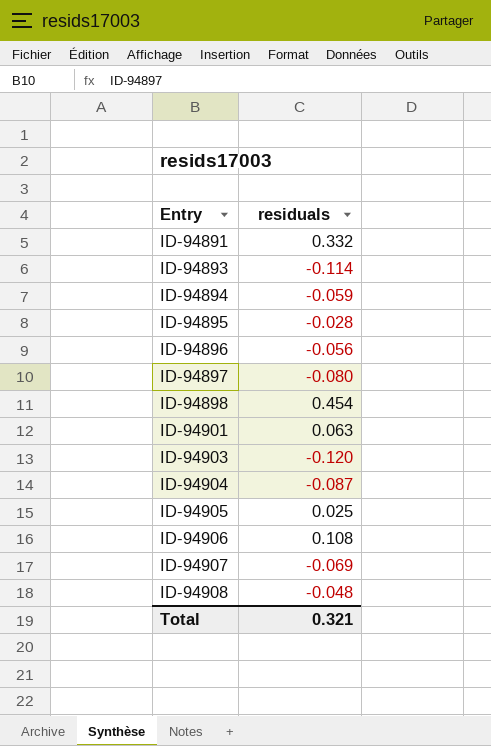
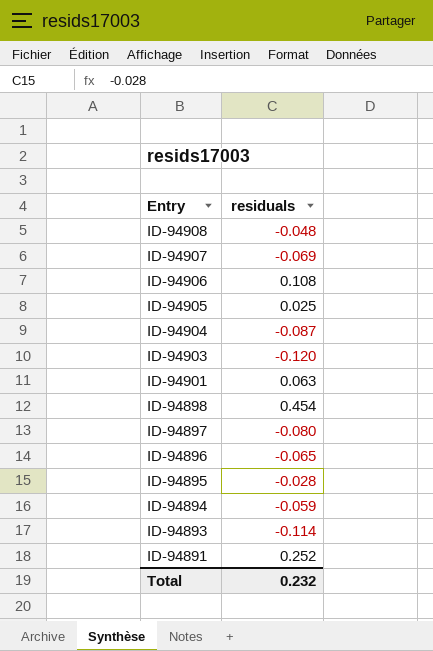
row order: Entry ascending -> Entry descending
ID-94896 | residuals: -0.056 -> -0.065
ID-94891 | residuals: 0.332 -> 0.252
Total | residuals: 0.321 -> 0.232

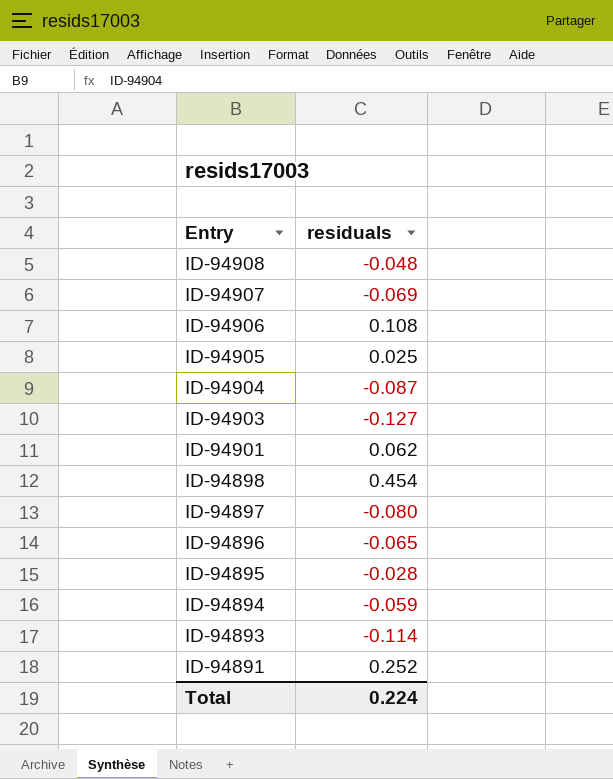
ID-94903 | residuals: -0.120 -> -0.127
ID-94901 | residuals: 0.063 -> 0.062
Total | residuals: 0.232 -> 0.224

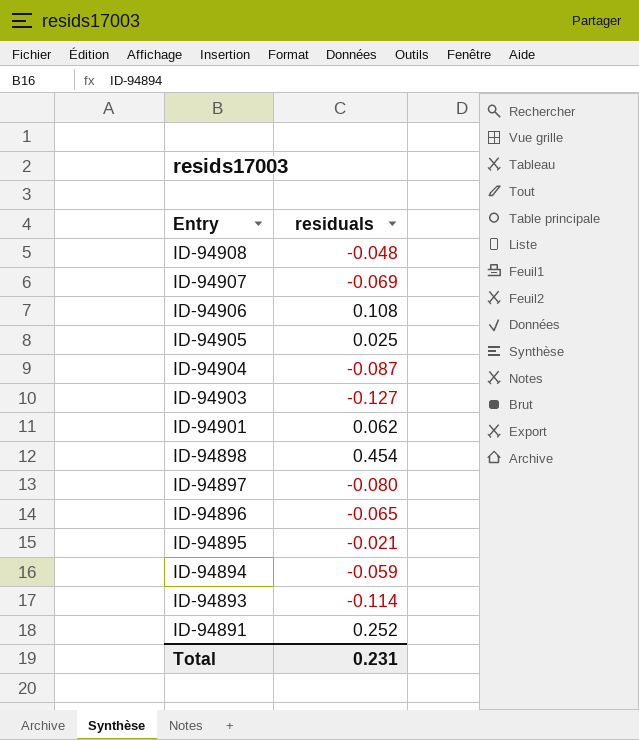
ID-94895 | residuals: -0.028 -> -0.021
Total | residuals: 0.224 -> 0.231

